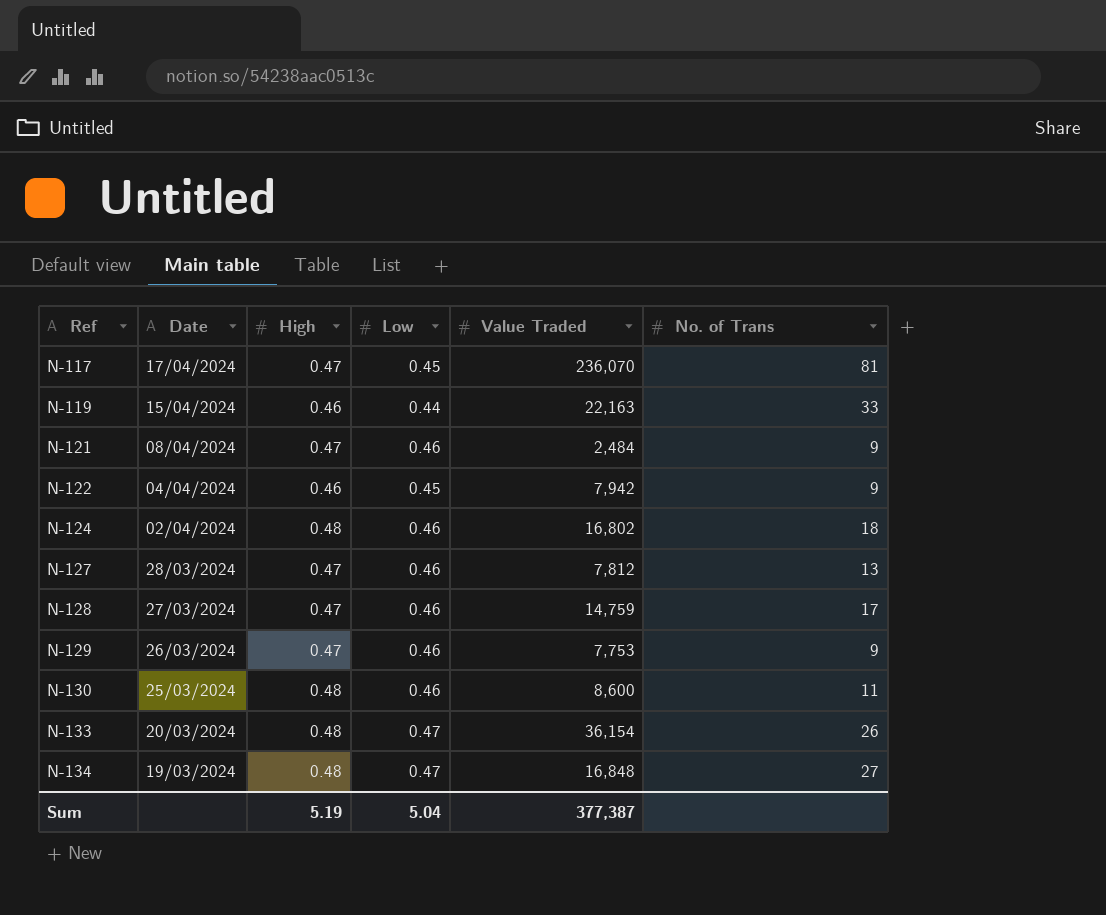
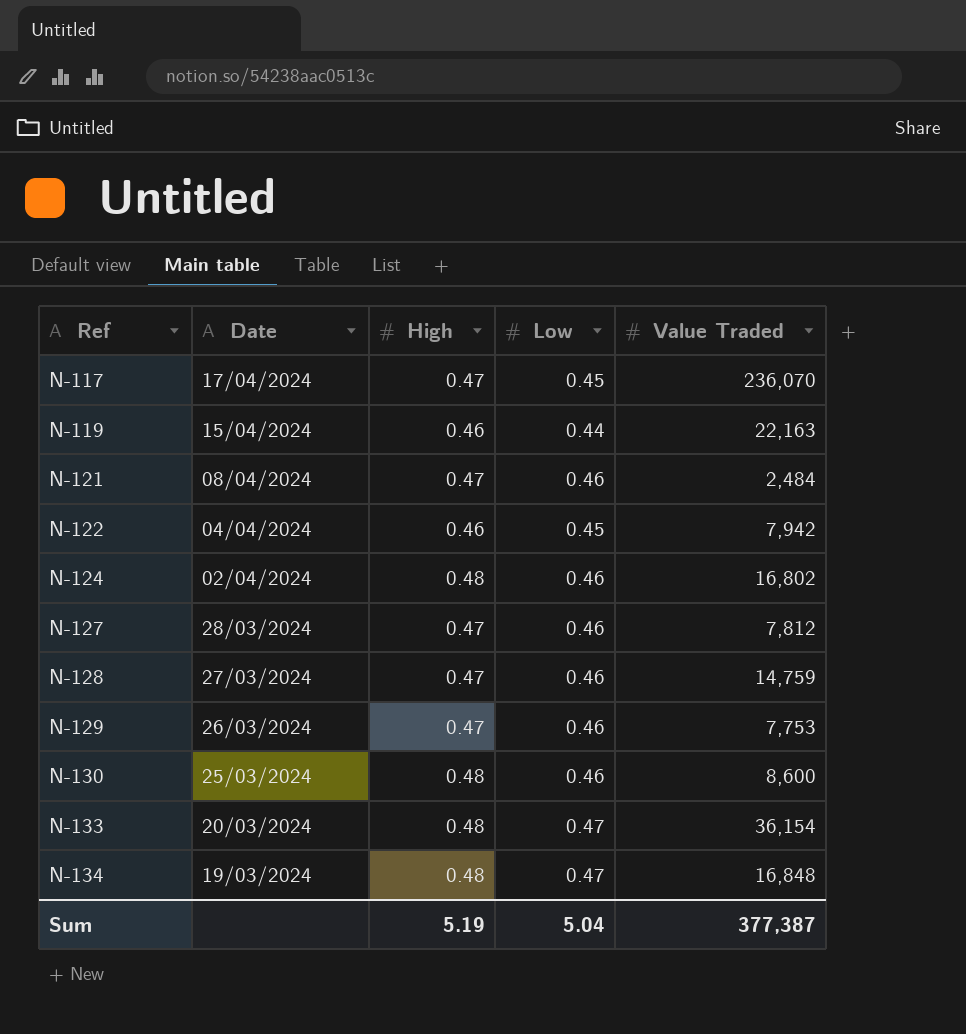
column No. of Trans | position: 6 -> none

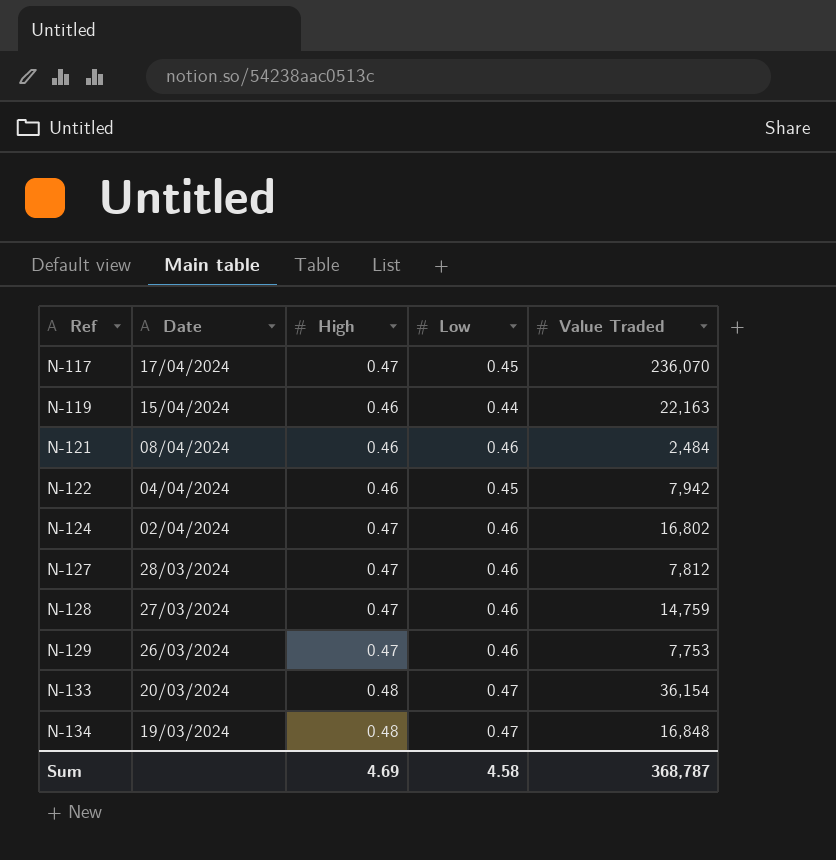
row N-130: 25/03/2024 | 0.48 | 0.46 | 8,600 -> none
N-121 | High: 0.47 -> 0.46
N-124 | High: 0.48 -> 0.47
Sum | High: 5.19 -> 4.69
Sum | Low: 5.04 -> 4.58
Sum | Value Traded: 377,387 -> 368,787

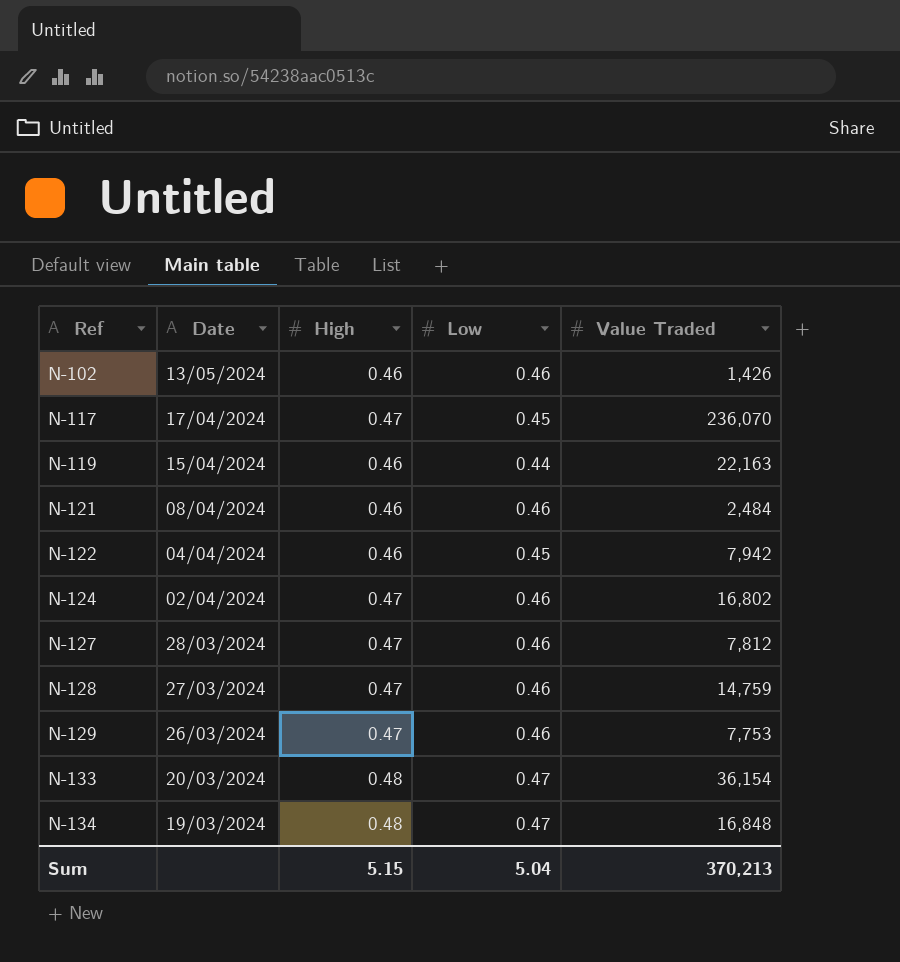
row N-102: none -> 13/05/2024 | 0.46 | 0.46 | 1,426
Sum | High: 4.69 -> 5.15
Sum | Low: 4.58 -> 5.04
Sum | Value Traded: 368,787 -> 370,213

